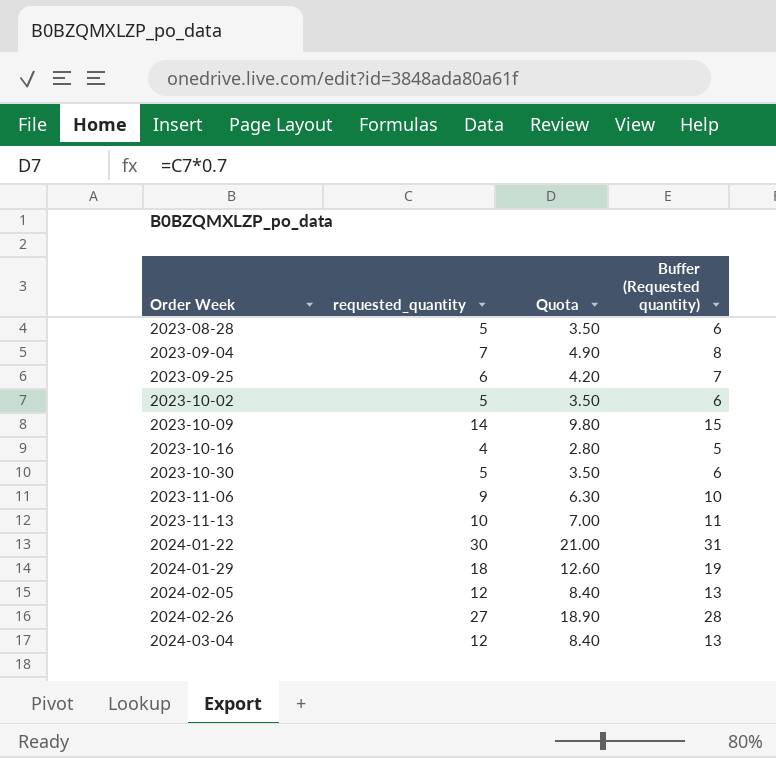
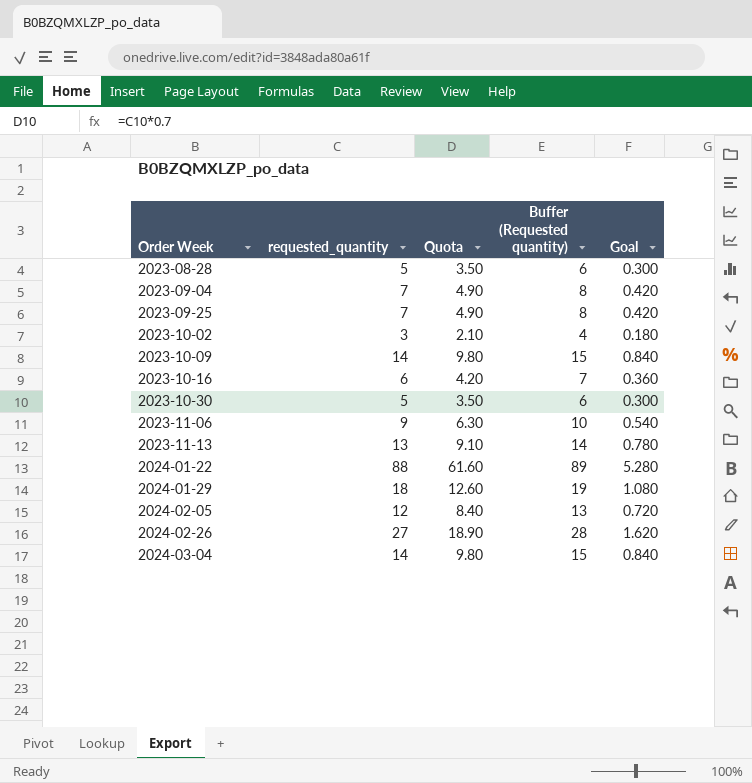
column Goal | formula: none -> [requested_quantity] * 0.06
2023-09-25 | requested_quantity: 6 -> 7
2023-09-25 | Quota: 4.20 -> 4.90
2023-09-25 | Buffer (Requested quantity): 7 -> 8
2023-10-02 | requested_quantity: 5 -> 3
2023-10-02 | Quota: 3.50 -> 2.10
2023-10-02 | Buffer (Requested quantity): 6 -> 4
2023-10-16 | requested_quantity: 4 -> 6
2023-10-16 | Quota: 2.80 -> 4.20
2023-10-16 | Buffer (Requested quantity): 5 -> 7
2023-11-13 | requested_quantity: 10 -> 13
2023-11-13 | Quota: 7.00 -> 9.10
2023-11-13 | Buffer (Requested quantity): 11 -> 14
2024-01-22 | requested_quantity: 30 -> 88
2024-01-22 | Quota: 21.00 -> 61.60
2024-01-22 | Buffer (Requested quantity): 31 -> 89
2024-03-04 | requested_quantity: 12 -> 14
2024-03-04 | Quota: 8.40 -> 9.80
2024-03-04 | Buffer (Requested quantity): 13 -> 15

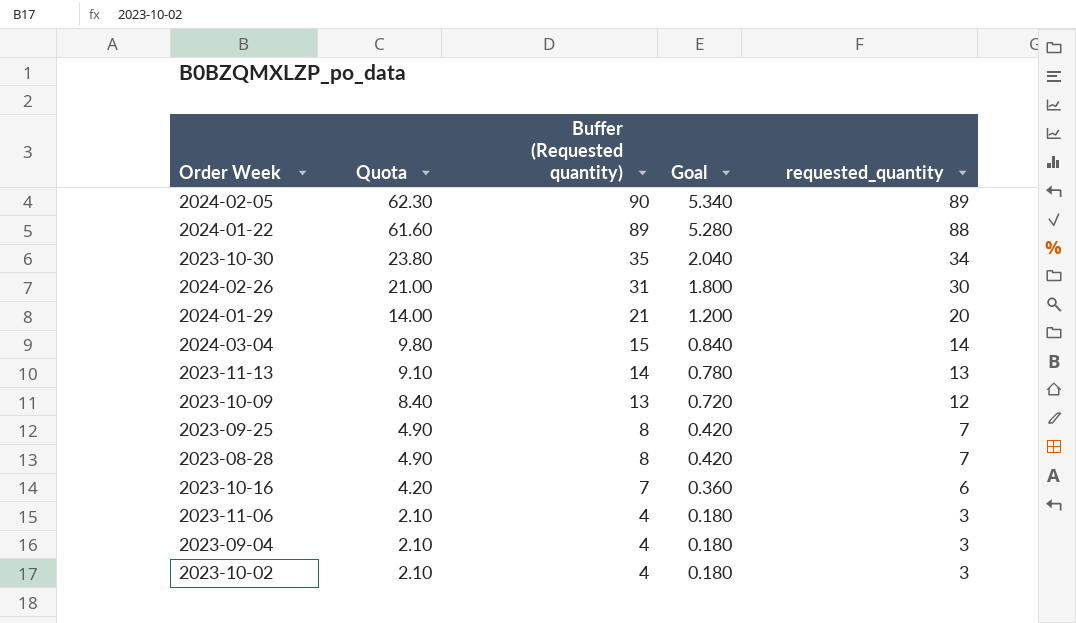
row order: Order Week ascending -> Quota descending
column requested_quantity | position: 2 -> 5
2024-02-05 | Quota: 8.40 -> 62.30
2024-02-05 | Buffer (Requested quantity): 13 -> 90
2024-02-05 | Goal: 0.720 -> 5.340
2024-02-05 | requested_quantity: 12 -> 89
2023-10-30 | Quota: 3.50 -> 23.80
2023-10-30 | Buffer (Requested quantity): 6 -> 35
2023-10-30 | Goal: 0.300 -> 2.040
2023-10-30 | requested_quantity: 5 -> 34
2024-02-26 | Quota: 18.90 -> 21.00
2024-02-26 | Buffer (Requested quantity): 28 -> 31
2024-02-26 | Goal: 1.620 -> 1.800
2024-02-26 | requested_quantity: 27 -> 30
2024-01-29 | Quota: 12.60 -> 14.00
2024-01-29 | Buffer (Requested quantity): 19 -> 21
2024-01-29 | Goal: 1.080 -> 1.200
2024-01-29 | requested_quantity: 18 -> 20
2023-10-09 | Quota: 9.80 -> 8.40
2023-10-09 | Buffer (Requested quantity): 15 -> 13
2023-10-09 | Goal: 0.840 -> 0.720
2023-10-09 | requested_quantity: 14 -> 12
2023-08-28 | Quota: 3.50 -> 4.90
2023-08-28 | Buffer (Requested quantity): 6 -> 8
2023-08-28 | Goal: 0.300 -> 0.420
2023-08-28 | requested_quantity: 5 -> 7
2023-11-06 | Quota: 6.30 -> 2.10
2023-11-06 | Buffer (Requested quantity): 10 -> 4
2023-11-06 | Goal: 0.540 -> 0.180
2023-11-06 | requested_quantity: 9 -> 3
2023-09-04 | Quota: 4.90 -> 2.10
2023-09-04 | Buffer (Requested quantity): 8 -> 4
2023-09-04 | Goal: 0.420 -> 0.180
2023-09-04 | requested_quantity: 7 -> 3

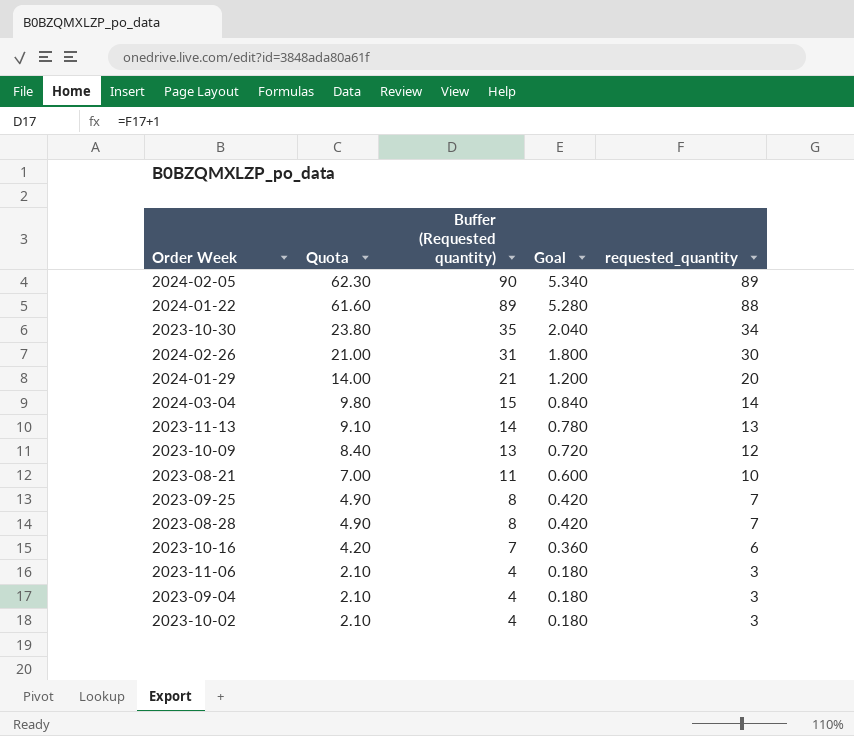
row 2023-08-21: none -> 7.00 | 11 | 0.600 | 10

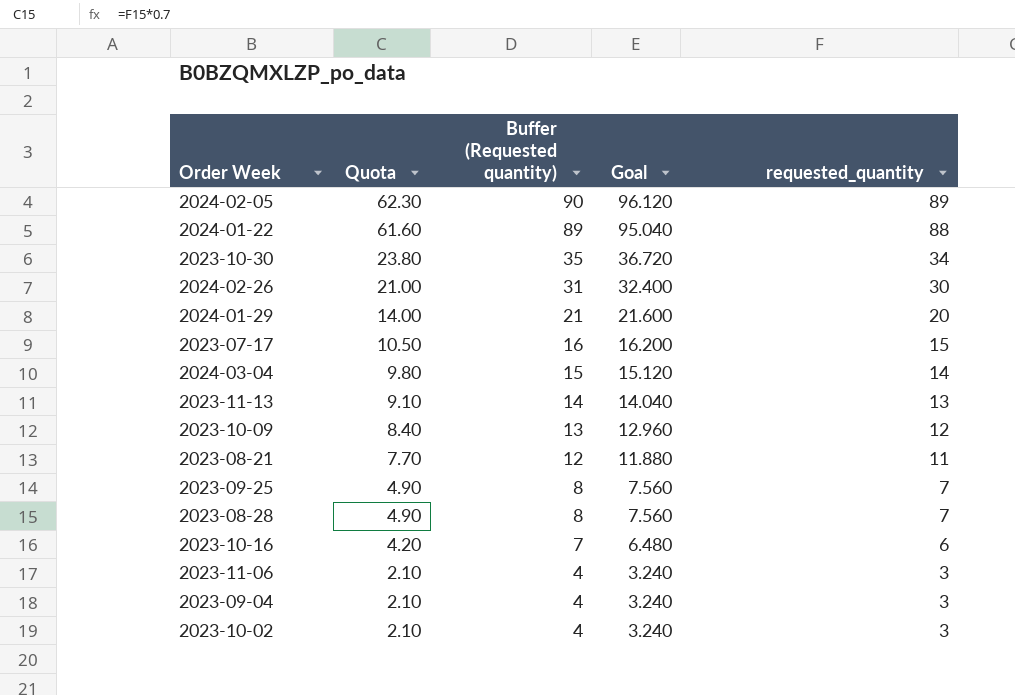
column Goal | formula: [requested_quantity] * 0.06 -> [requested_quantity] * 1.08
row 2023-07-17: none -> 10.50 | 16 | 16.200 | 15
2023-08-21 | Quota: 7.00 -> 7.70
2023-08-21 | Buffer (Requested quantity): 11 -> 12
2023-08-21 | requested_quantity: 10 -> 11

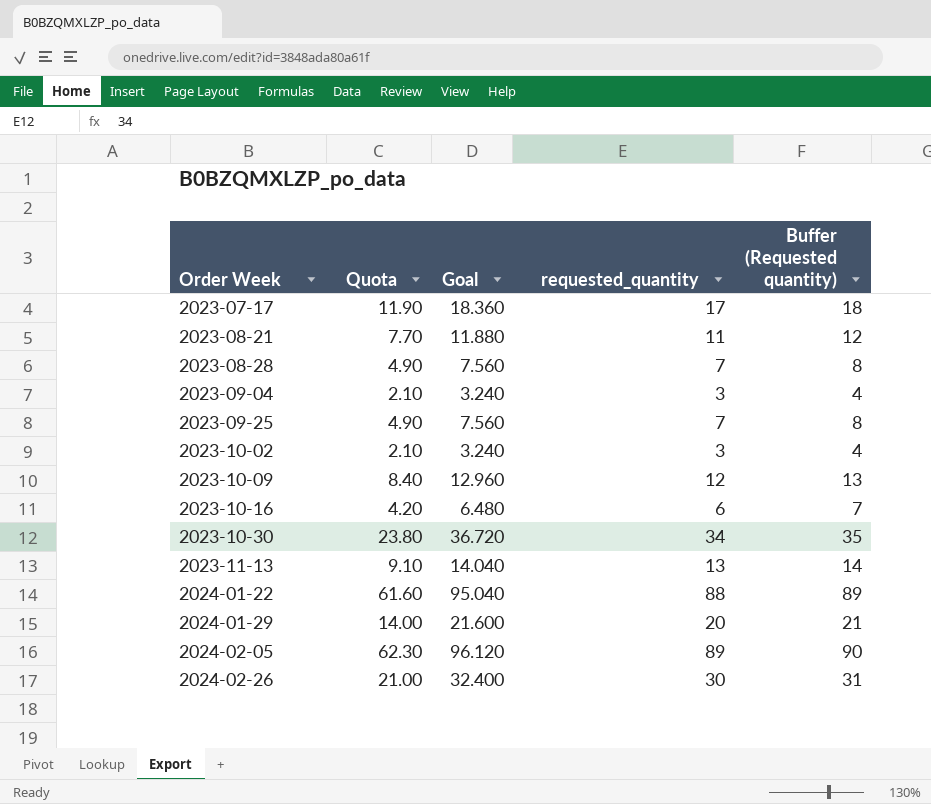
row order: Quota descending -> Order Week ascending
column Buffer (Requested quantity) | position: 3 -> 5
row 2024-03-04: 9.80 | 15 | 15.120 | 14 -> none
row 2023-11-06: 2.10 | 4 | 3.240 | 3 -> none
2023-07-17 | Quota: 10.50 -> 11.90
2023-07-17 | Goal: 16.200 -> 18.360
2023-07-17 | requested_quantity: 15 -> 17
2023-07-17 | Buffer (Requested quantity): 16 -> 18

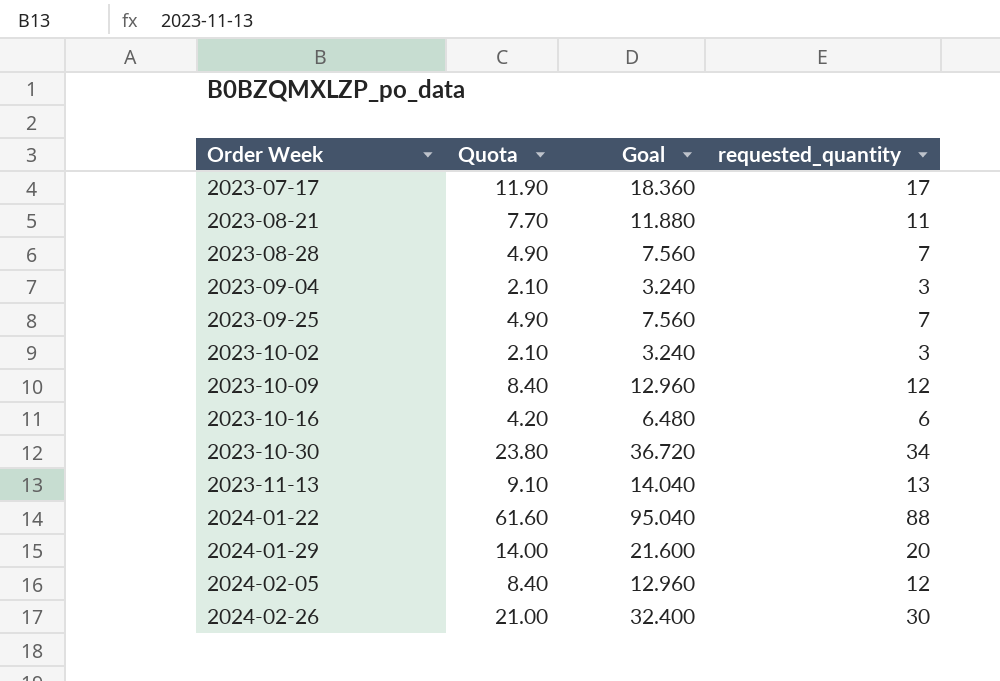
column Buffer (Requested quantity) | formula: [requested_quantity] + 1 -> none
2024-02-05 | Quota: 62.30 -> 8.40
2024-02-05 | Goal: 96.120 -> 12.960
2024-02-05 | requested_quantity: 89 -> 12

